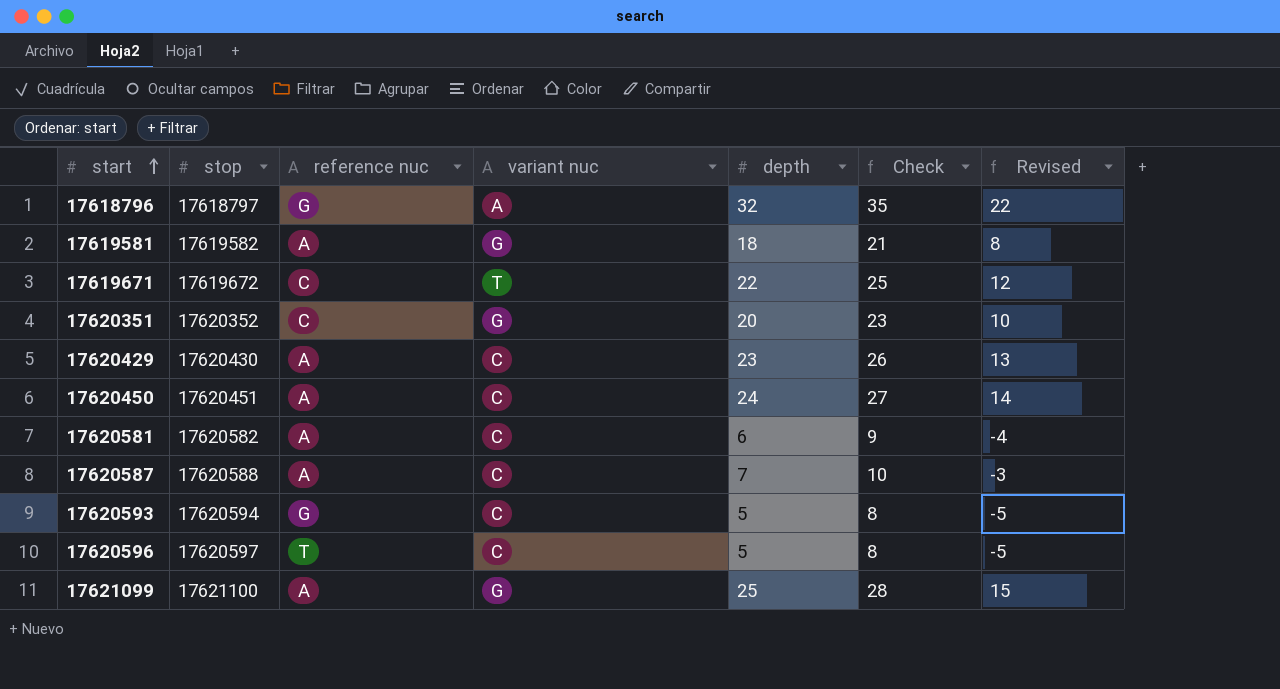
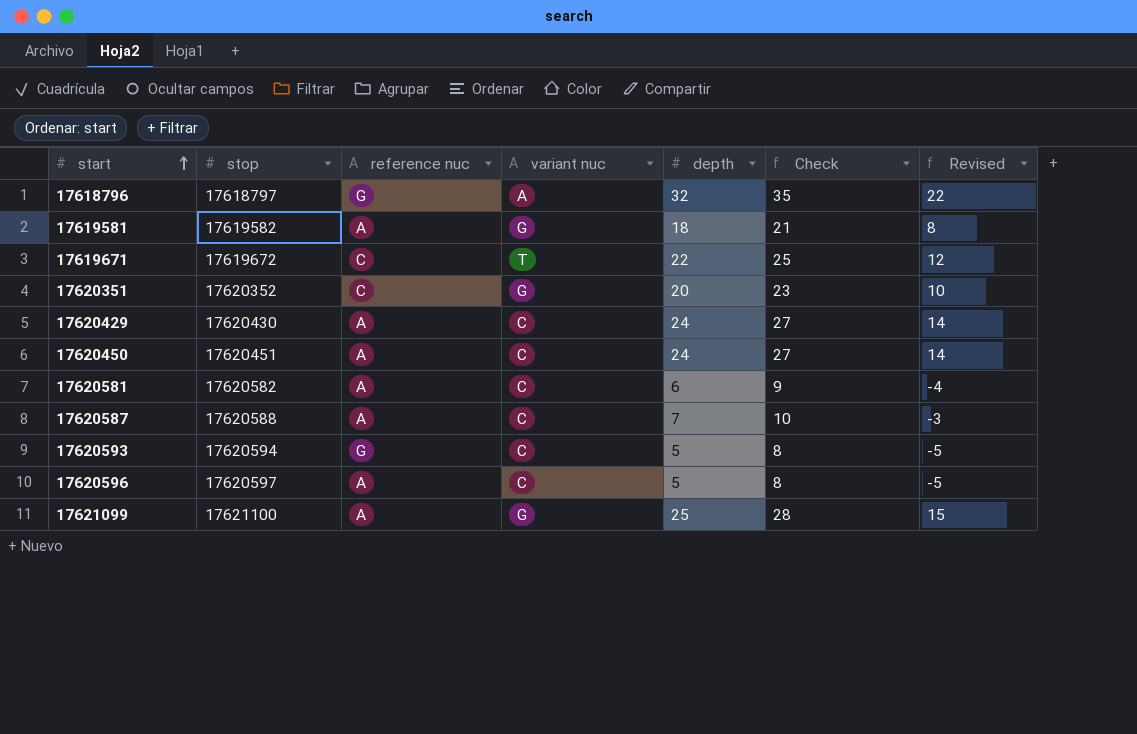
17620429 | depth: 23 -> 24
17620429 | Check: 26 -> 27
17620429 | Revised: 13 -> 14
17620596 | reference nuc: T -> A

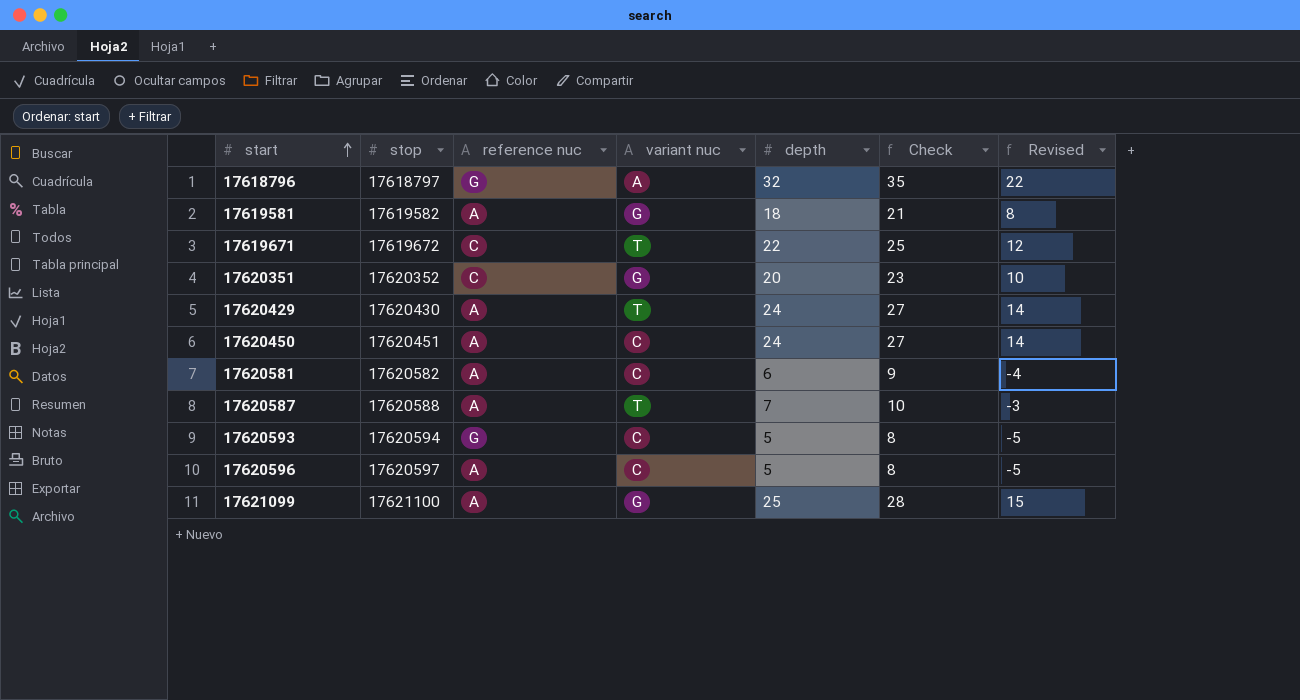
17620429 | variant nuc: C -> T
17620587 | variant nuc: C -> T

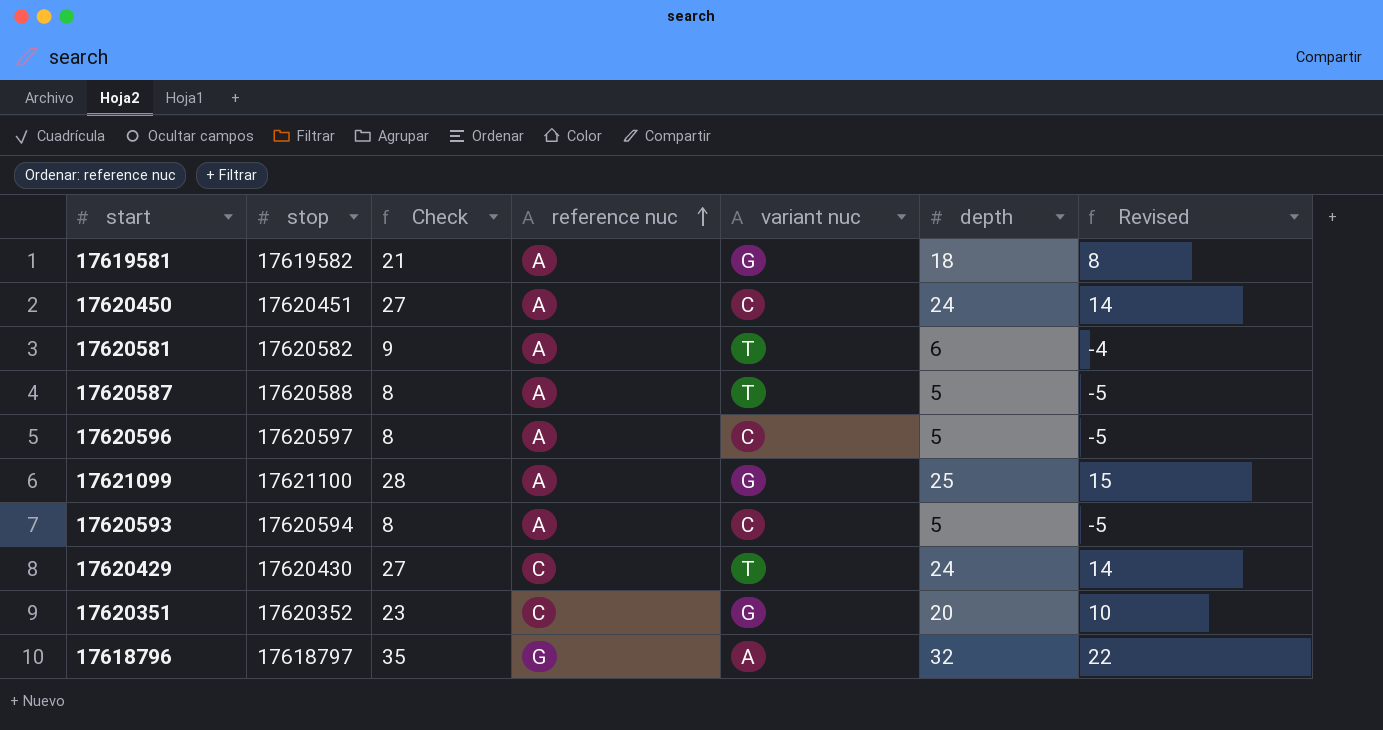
row order: start ascending -> reference nuc ascending
column Check | position: 6 -> 3
row 17619671: 17619672 | C | T | 22 | 25 | 12 -> none
17620581 | variant nuc: C -> T
17620587 | Check: 10 -> 8
17620587 | depth: 7 -> 5
17620587 | Revised: -3 -> -5
17620593 | reference nuc: G -> A
17620429 | reference nuc: A -> C

